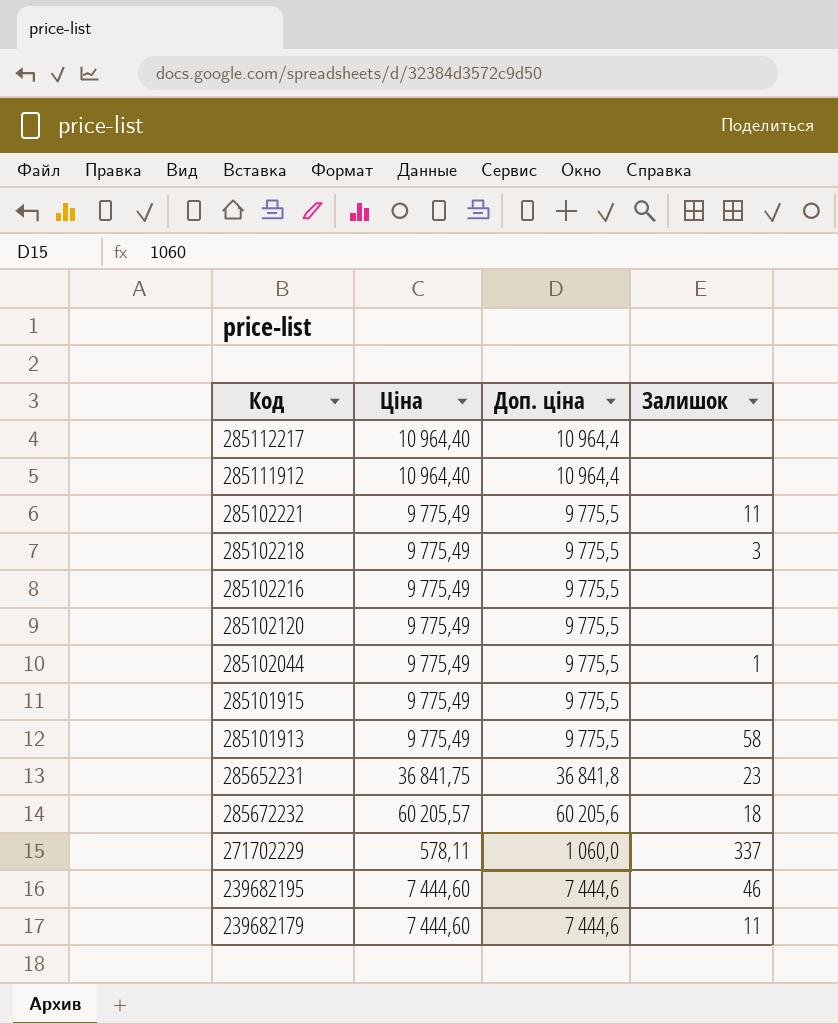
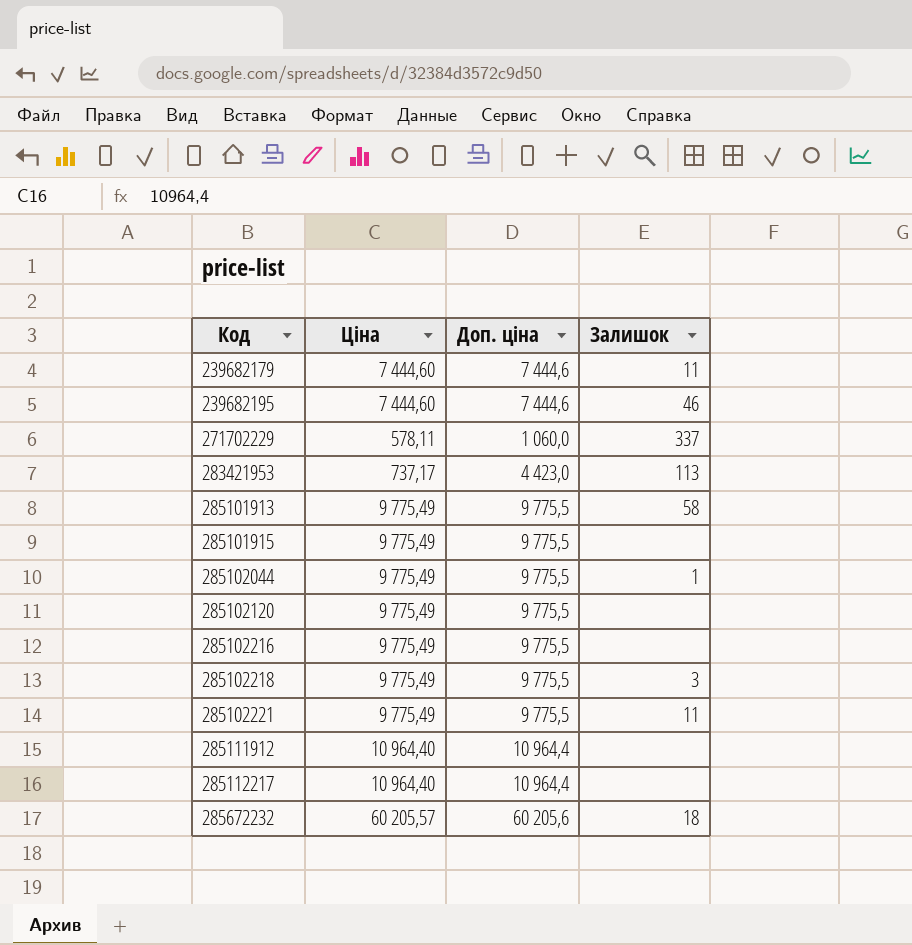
row order: none -> Код ascending
row 285652231: 36 841,75 | 36 841,8 | 23 -> none
row 283421953: none -> 737,17 | 4 423,0 | 113

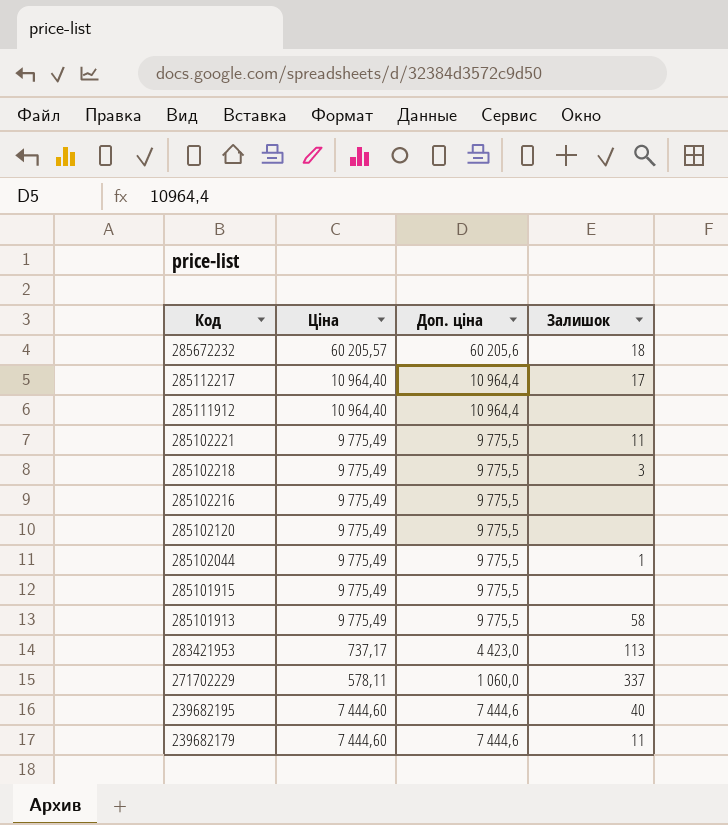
row order: Код ascending -> Код descending
285112217 | Залишок: none -> 17
239682195 | Залишок: 46 -> 40

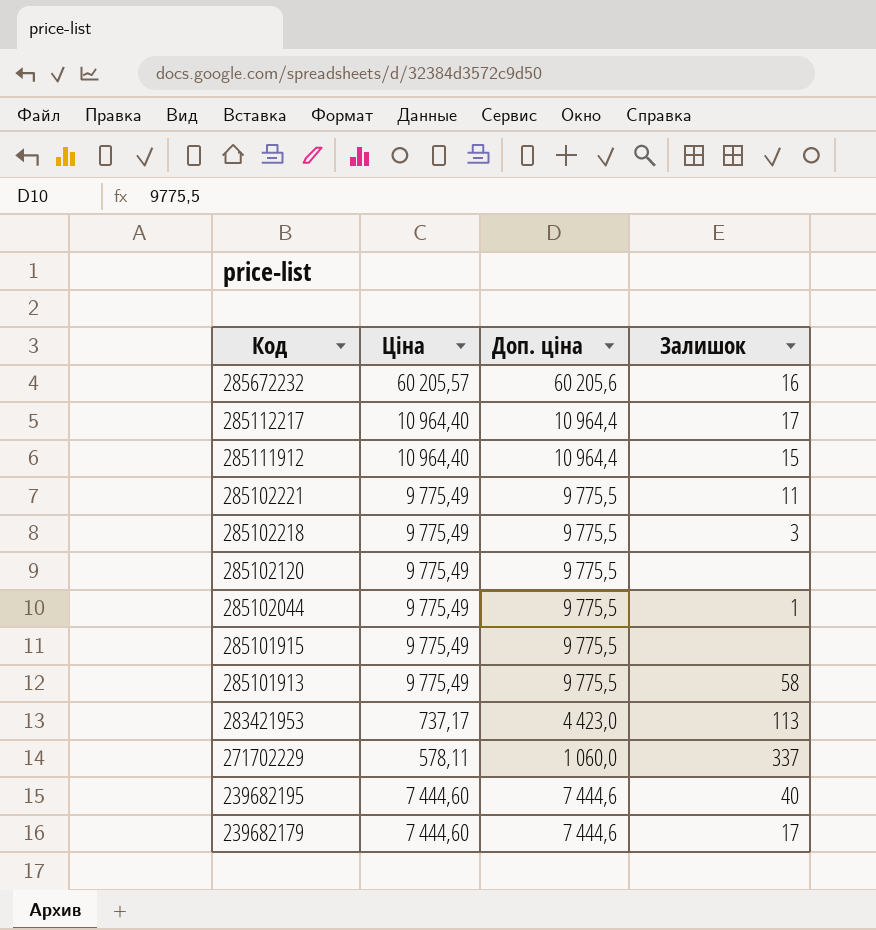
row 285102216: 9 775,49 | 9 775,5 | none -> none
285672232 | Залишок: 18 -> 16
285111912 | Залишок: none -> 15
239682179 | Залишок: 11 -> 17

